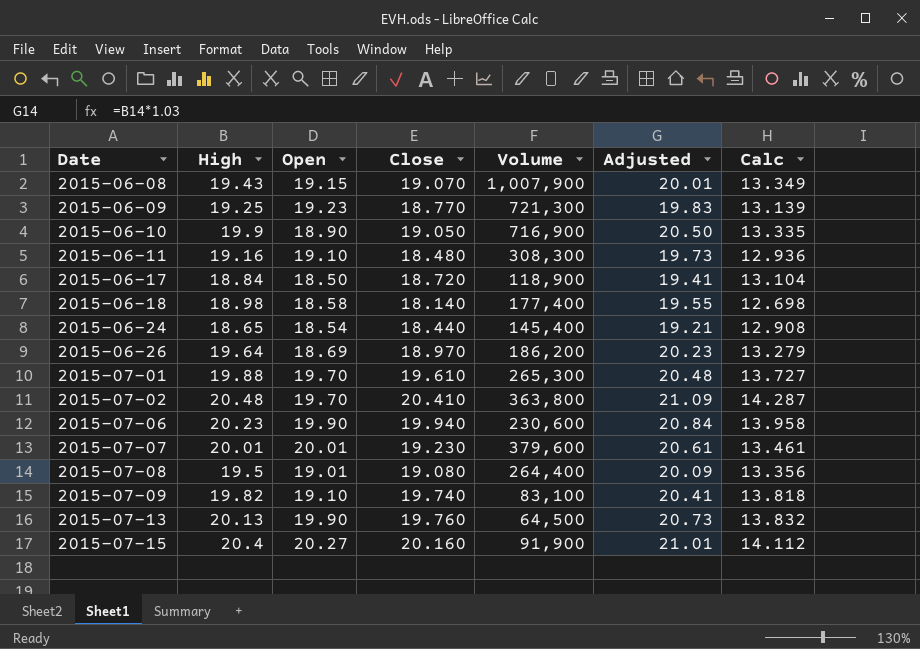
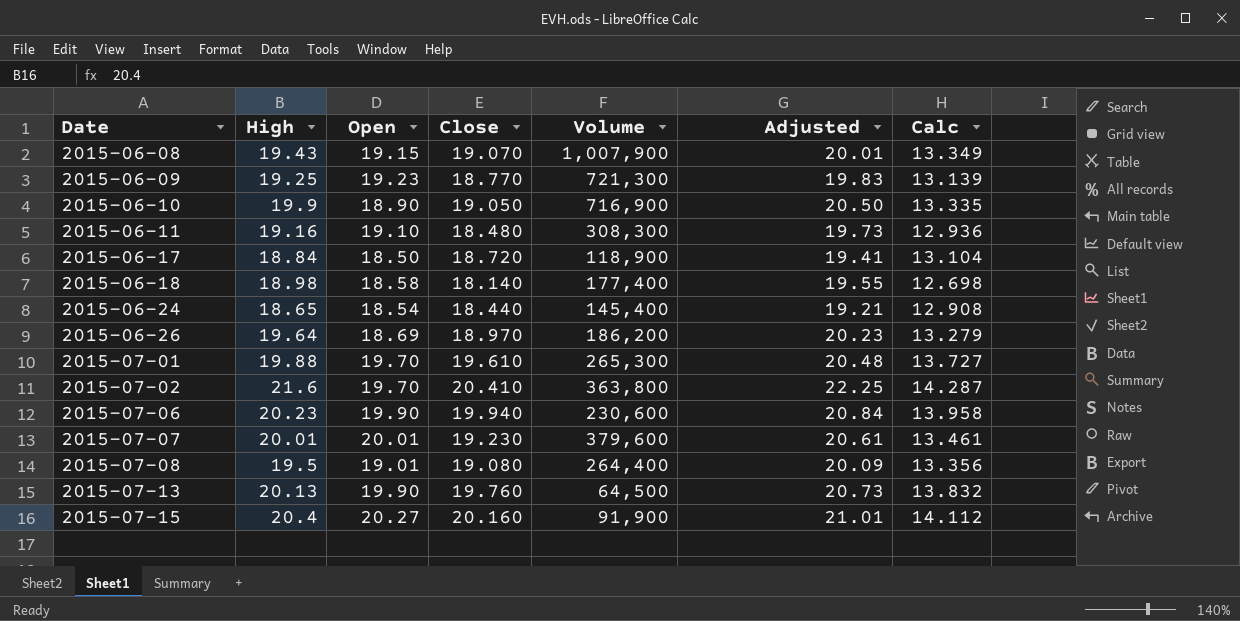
row 2015-07-09: 19.82 | 19.10 | 19.740 | 83,100 | 20.41 | 13.818 -> none
2015-07-02 | High: 20.48 -> 21.6
2015-07-02 | Adjusted: 21.09 -> 22.25

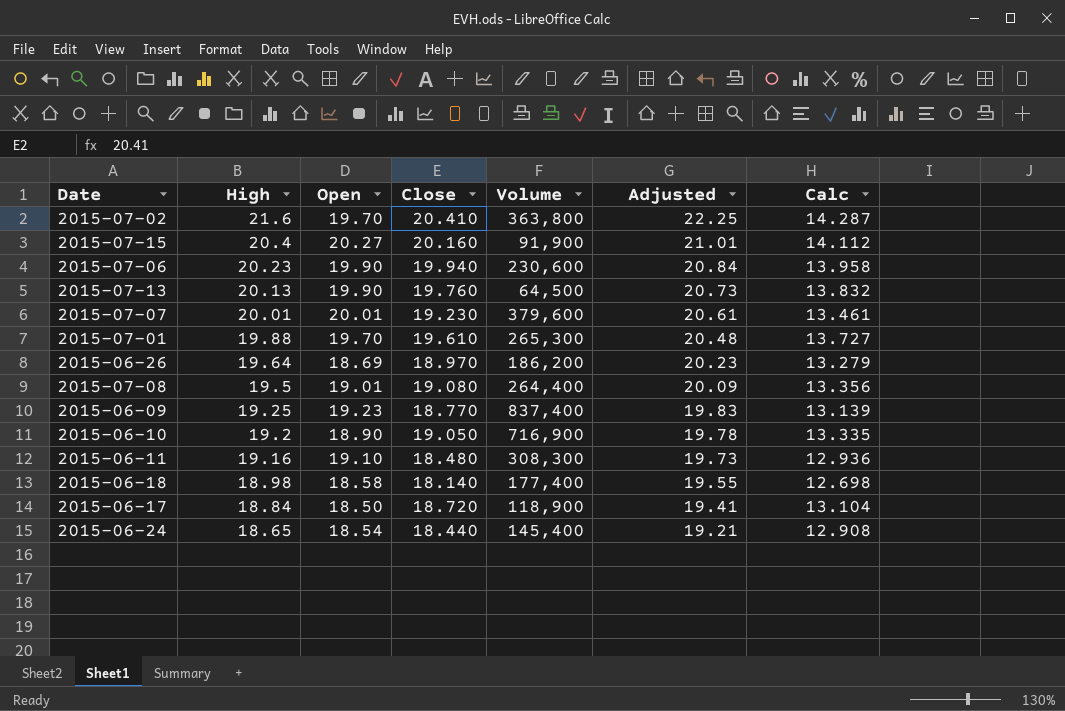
row order: Date ascending -> High descending
row 2015-06-08: 19.43 | 19.15 | 19.070 | 1,007,900 | 20.01 | 13.349 -> none
2015-06-09 | Volume: 721,300 -> 837,400
2015-06-10 | High: 19.9 -> 19.2
2015-06-10 | Adjusted: 20.50 -> 19.78

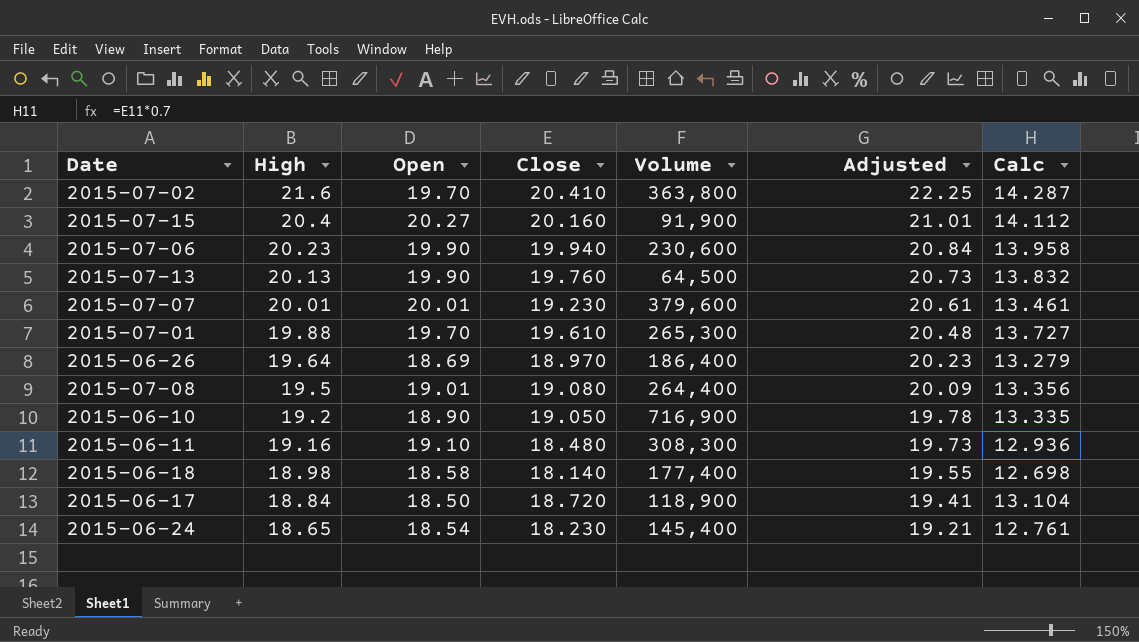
row 2015-06-09: 19.25 | 19.23 | 18.770 | 837,400 | 19.83 | 13.139 -> none
2015-06-26 | Volume: 186,200 -> 186,400
2015-06-24 | Close: 18.440 -> 18.230
2015-06-24 | Calc: 12.908 -> 12.761

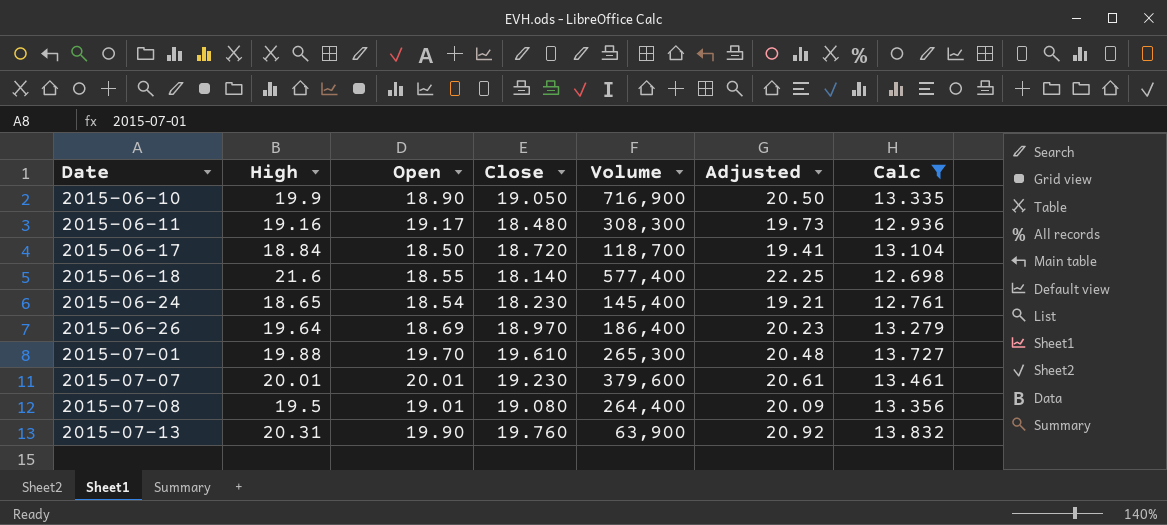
filter: none -> Calc <= 13.832
row order: High descending -> Date ascending
2015-06-10 | High: 19.2 -> 19.9
2015-06-10 | Adjusted: 19.78 -> 20.50
2015-06-11 | Open: 19.10 -> 19.17
2015-06-17 | Volume: 118,900 -> 118,700
2015-06-18 | High: 18.98 -> 21.6
2015-06-18 | Open: 18.58 -> 18.55
2015-06-18 | Volume: 177,400 -> 577,400
2015-06-18 | Adjusted: 19.55 -> 22.25
2015-07-13 | High: 20.13 -> 20.31
2015-07-13 | Volume: 64,500 -> 63,900
2015-07-13 | Adjusted: 20.73 -> 20.92

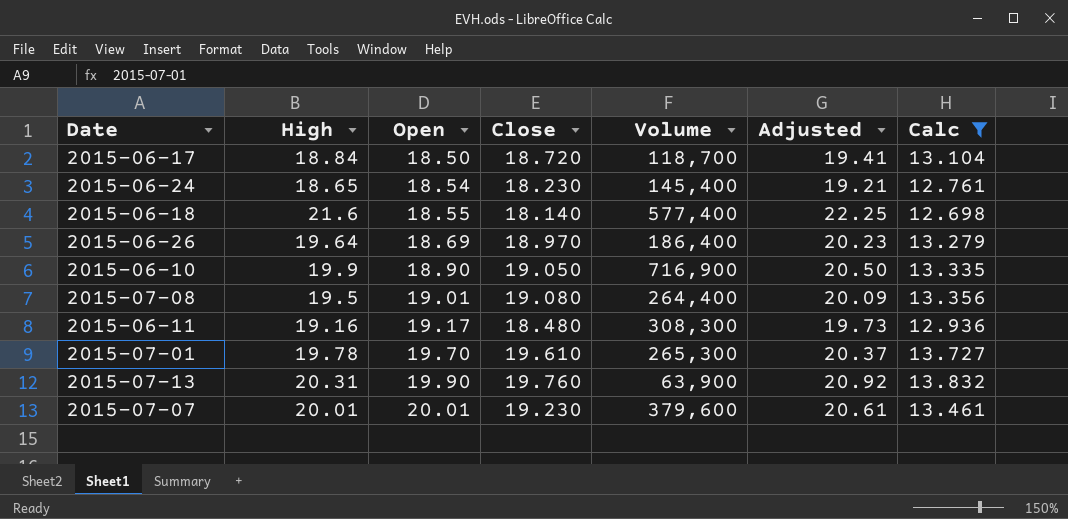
row order: Date ascending -> Open ascending
2015-07-01 | High: 19.88 -> 19.78
2015-07-01 | Adjusted: 20.48 -> 20.37

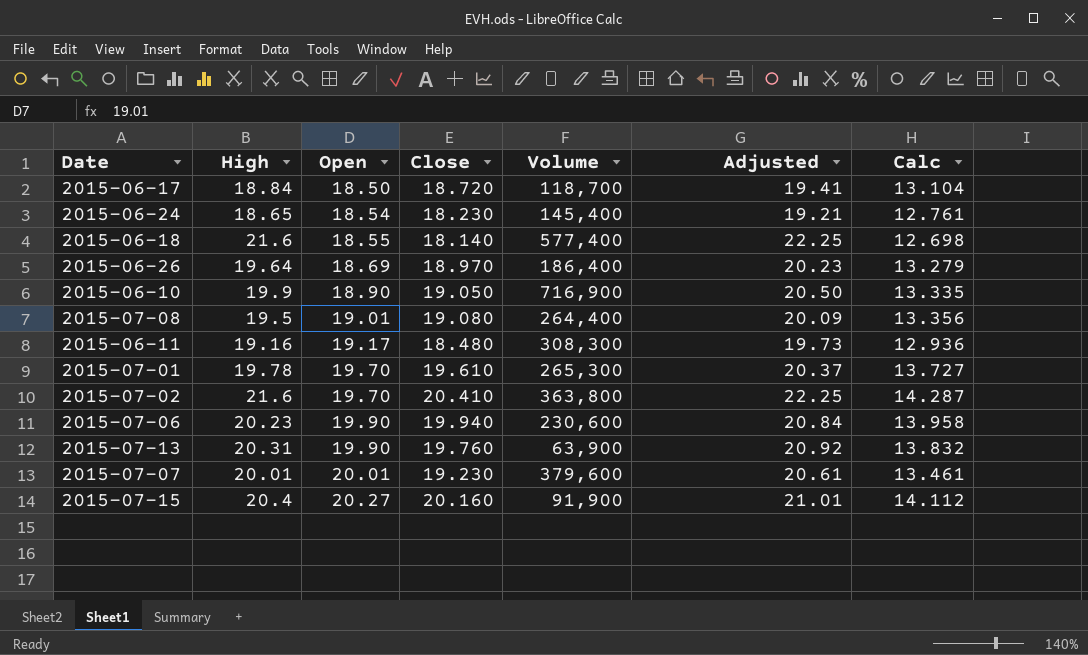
filter: Calc <= 13.832 -> none

